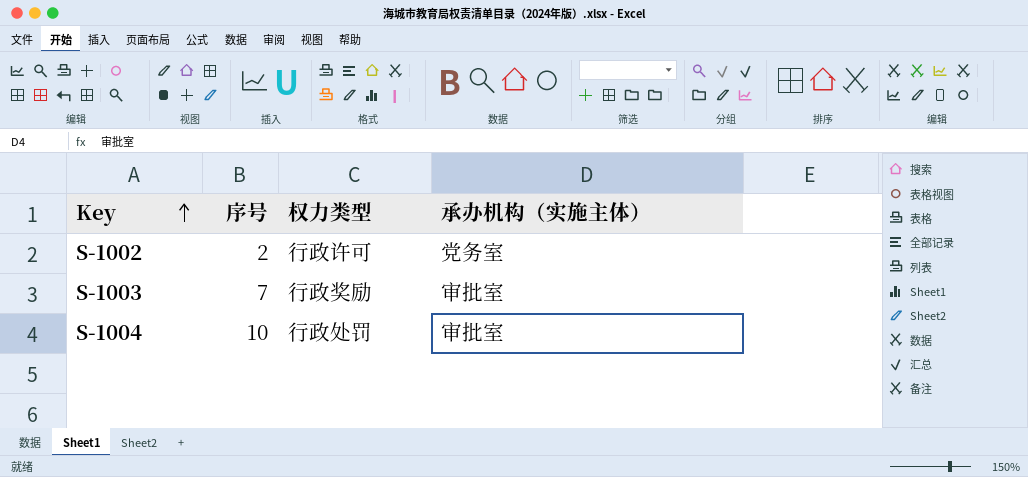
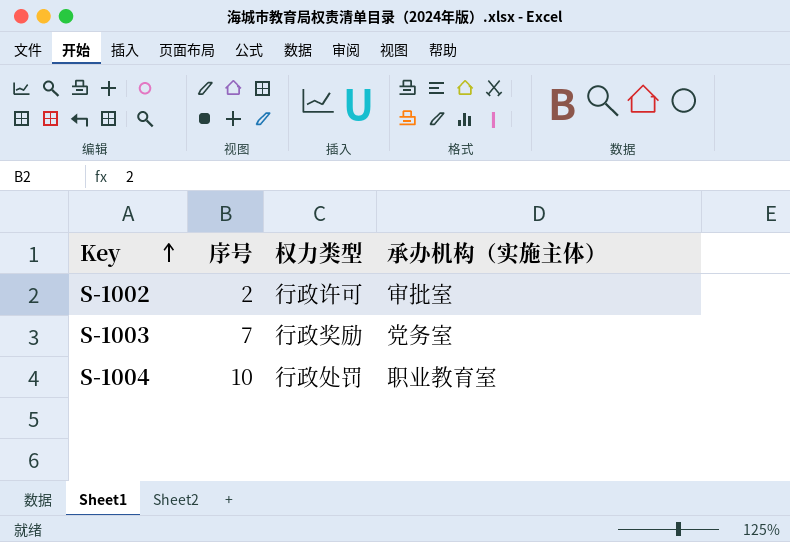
S-1002 | 承办机构（实施主体）: 党务室 -> 审批室
S-1003 | 承办机构（实施主体）: 审批室 -> 党务室
S-1004 | 承办机构（实施主体）: 审批室 -> 职业教育室

